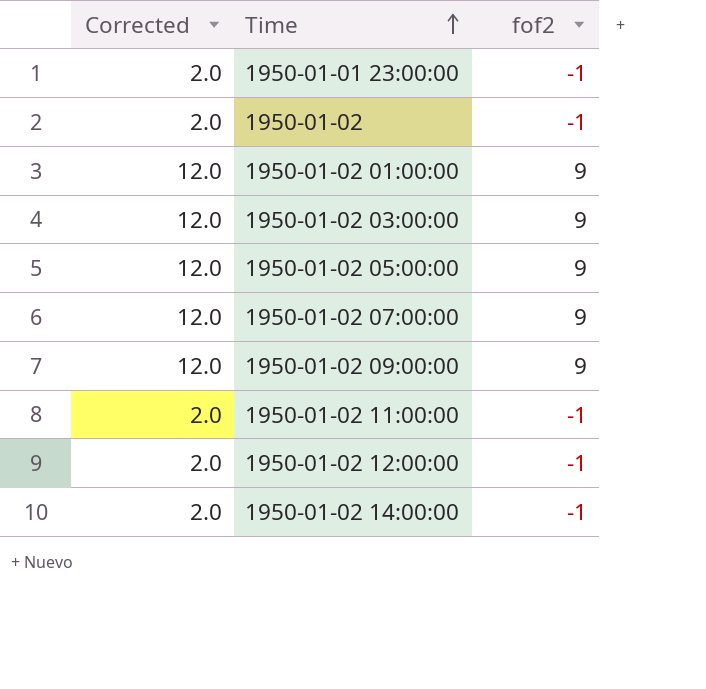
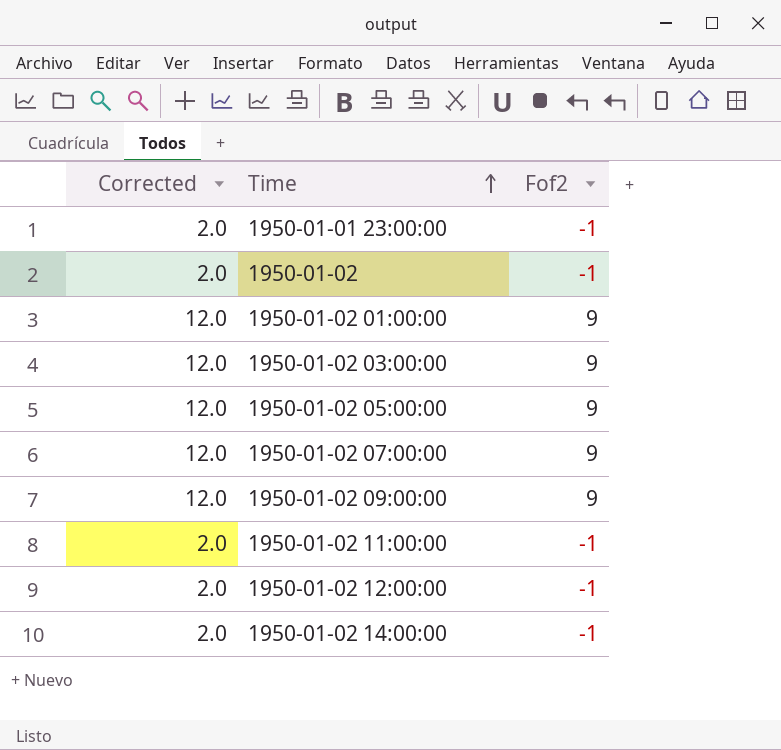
column name: fof2 -> Fof2

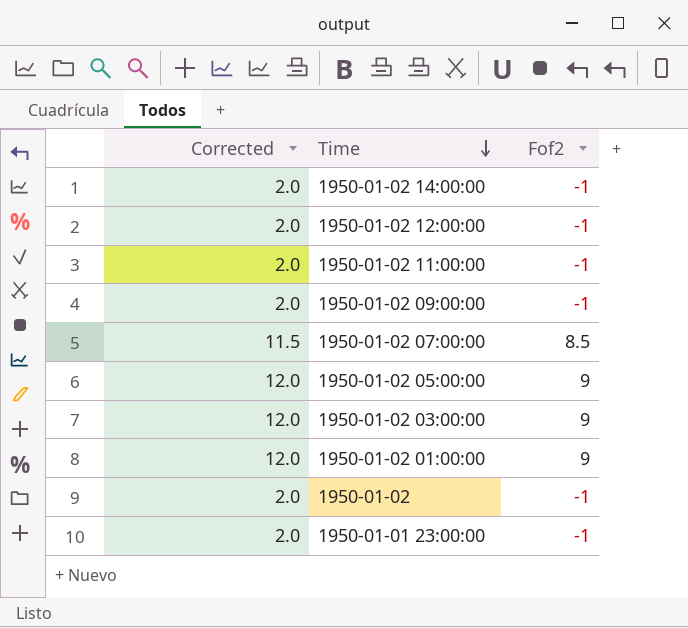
row order: Time ascending -> Time descending
1950-01-02 09:00:00 | Corrected: 12.0 -> 2.0
1950-01-02 09:00:00 | Fof2: 9 -> -1
1950-01-02 07:00:00 | Corrected: 12.0 -> 11.5
1950-01-02 07:00:00 | Fof2: 9 -> 8.5

